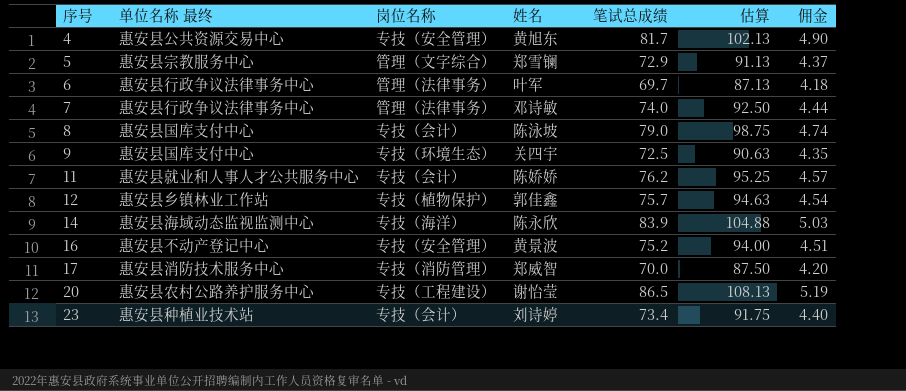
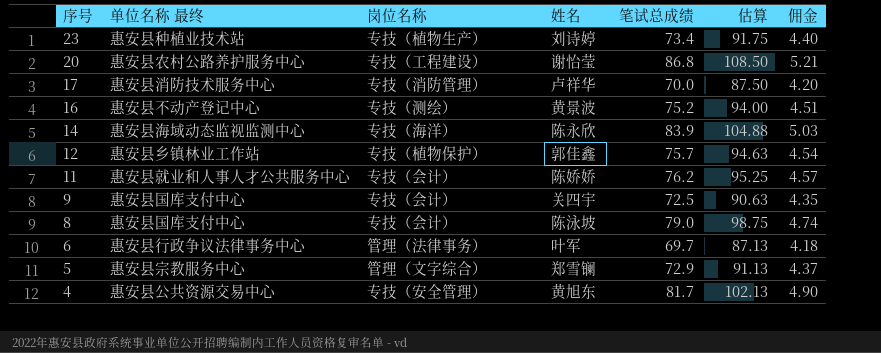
row order: 序号 ascending -> 序号 descending
row 7: 惠安县行政争议法律事务中心 | 管理（法律事务） | 邓诗敏 | 74.0 | 92.50 | 4.44 -> none
23 | 岗位名称: 专技（会计） -> 专技（植物生产）
20 | 笔试总成绩: 86.5 -> 86.8
20 | 估算: 108.13 -> 108.50
20 | 佣金: 5.19 -> 5.21
17 | 姓名: 郑威智 -> 卢祥华
16 | 岗位名称: 专技（安全管理） -> 专技（测绘）
9 | 岗位名称: 专技（环境生态） -> 专技（会计）

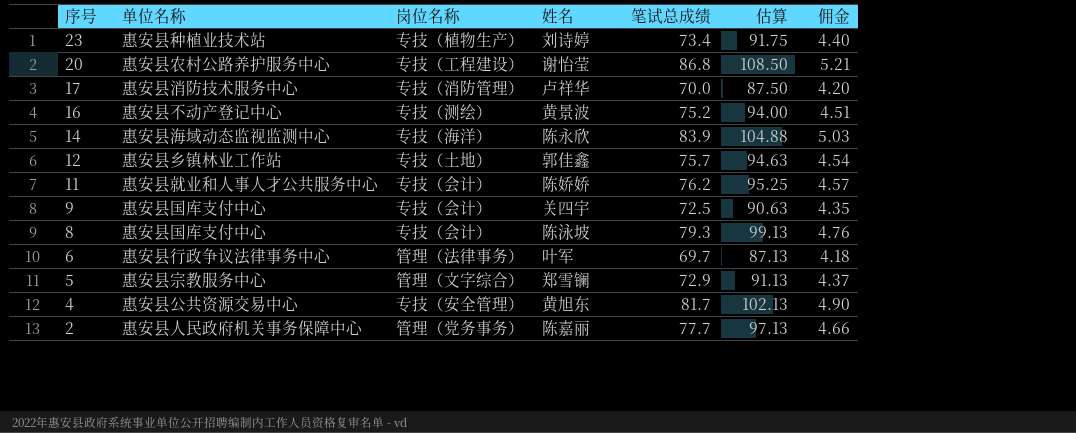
column name: 单位名称 最终 -> 单位名称
12 | 岗位名称: 专技（植物保护） -> 专技（土地）
8 | 笔试总成绩: 79.0 -> 79.3
8 | 估算: 98.75 -> 99.13
8 | 佣金: 4.74 -> 4.76
row 2: none -> 惠安县人民政府机关事务保障中心 | 管理（党务事务） | 陈嘉丽 | 77.7 | 97.13 | 4.66

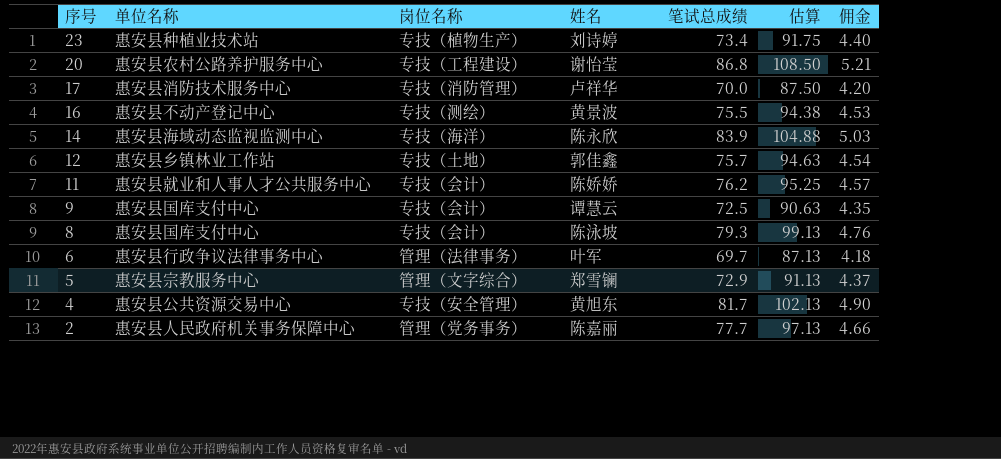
16 | 笔试总成绩: 75.2 -> 75.5
16 | 估算: 94.00 -> 94.38
16 | 佣金: 4.51 -> 4.53
9 | 姓名: 关四宇 -> 谭慧云

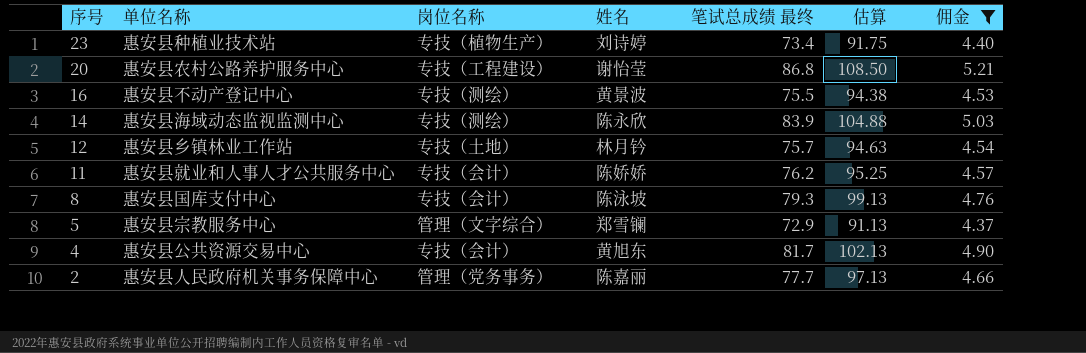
filter: none -> 佣金 >= 4.37
column name: 笔试总成绩 -> 笔试总成绩 最终
14 | 岗位名称: 专技（海洋） -> 专技（测绘）
12 | 姓名: 郭佳鑫 -> 林月钤
4 | 岗位名称: 专技（安全管理） -> 专技（会计）

